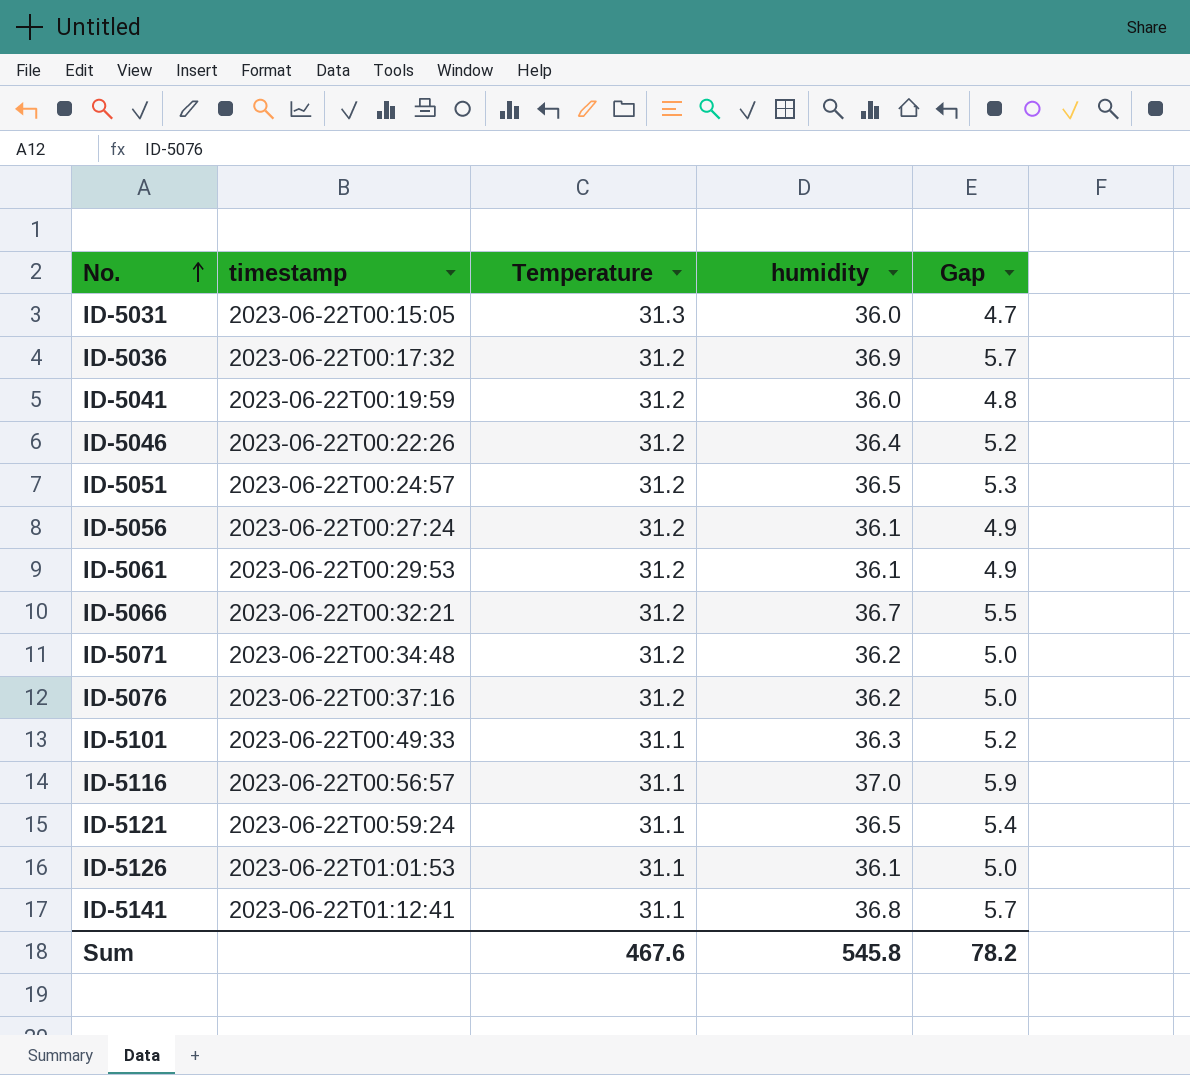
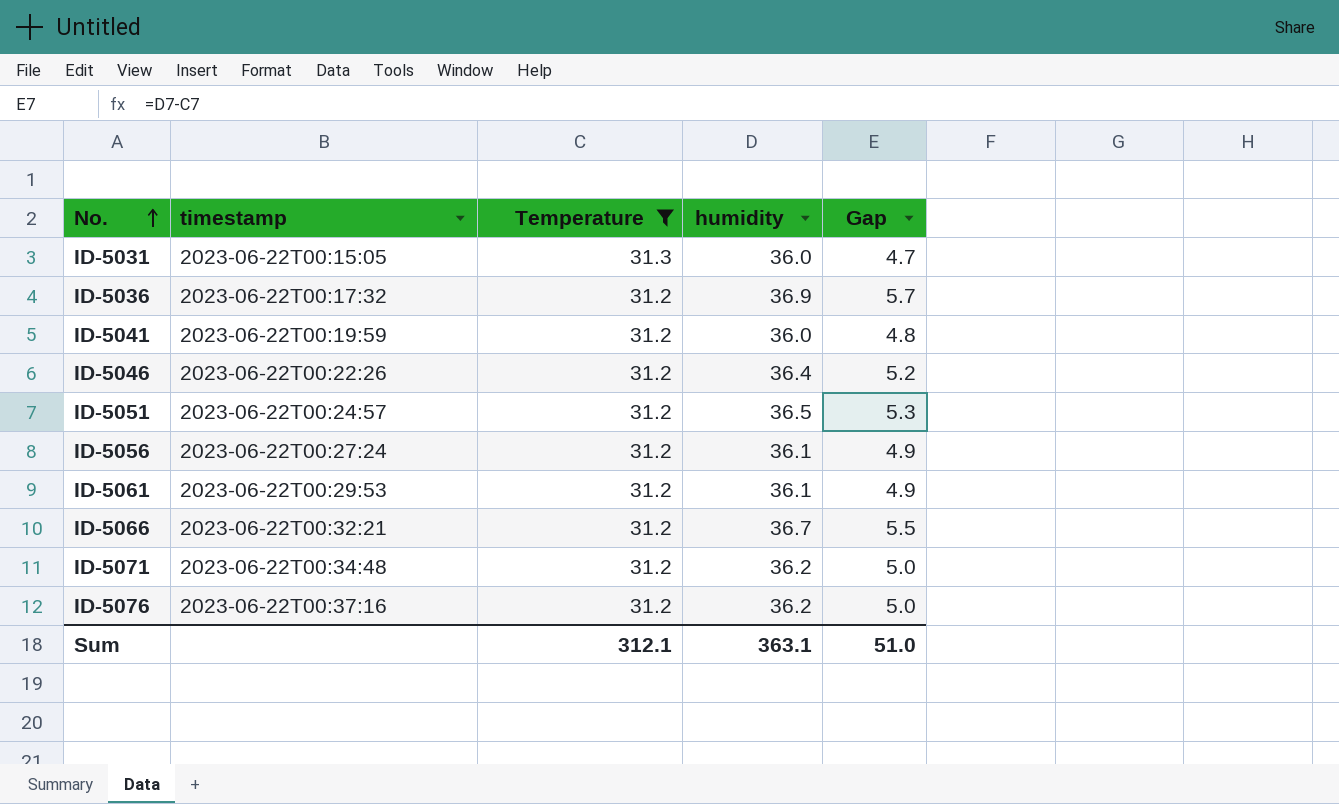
filter: none -> Temperature != 31.1
Sum | Temperature: 467.6 -> 312.1
Sum | humidity: 545.8 -> 363.1
Sum | Gap: 78.2 -> 51.0

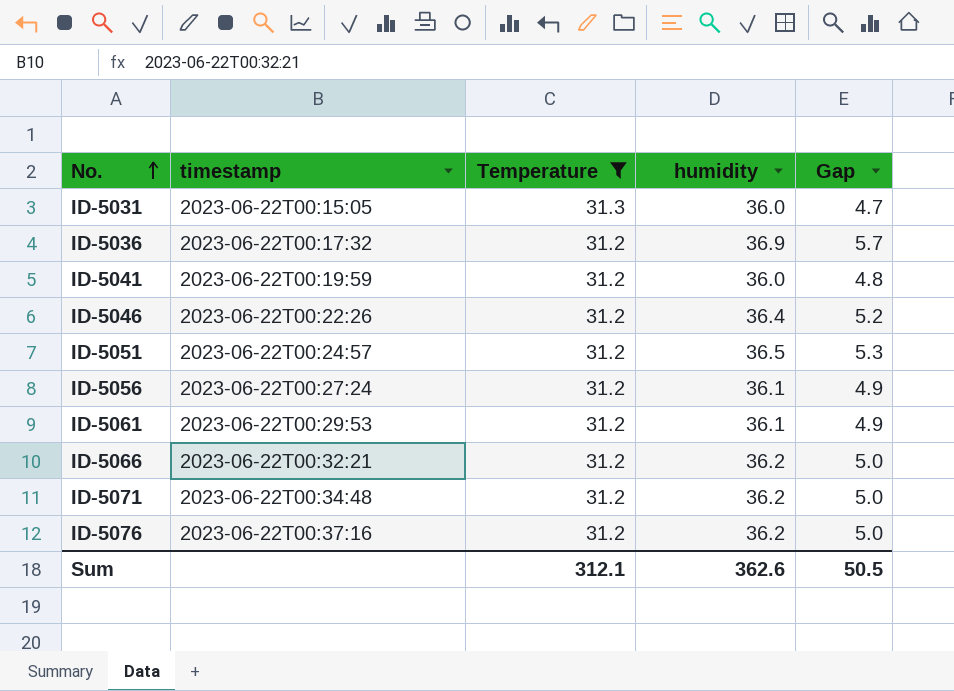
ID-5066 | humidity: 36.7 -> 36.2
ID-5066 | Gap: 5.5 -> 5.0
Sum | humidity: 363.1 -> 362.6
Sum | Gap: 51.0 -> 50.5

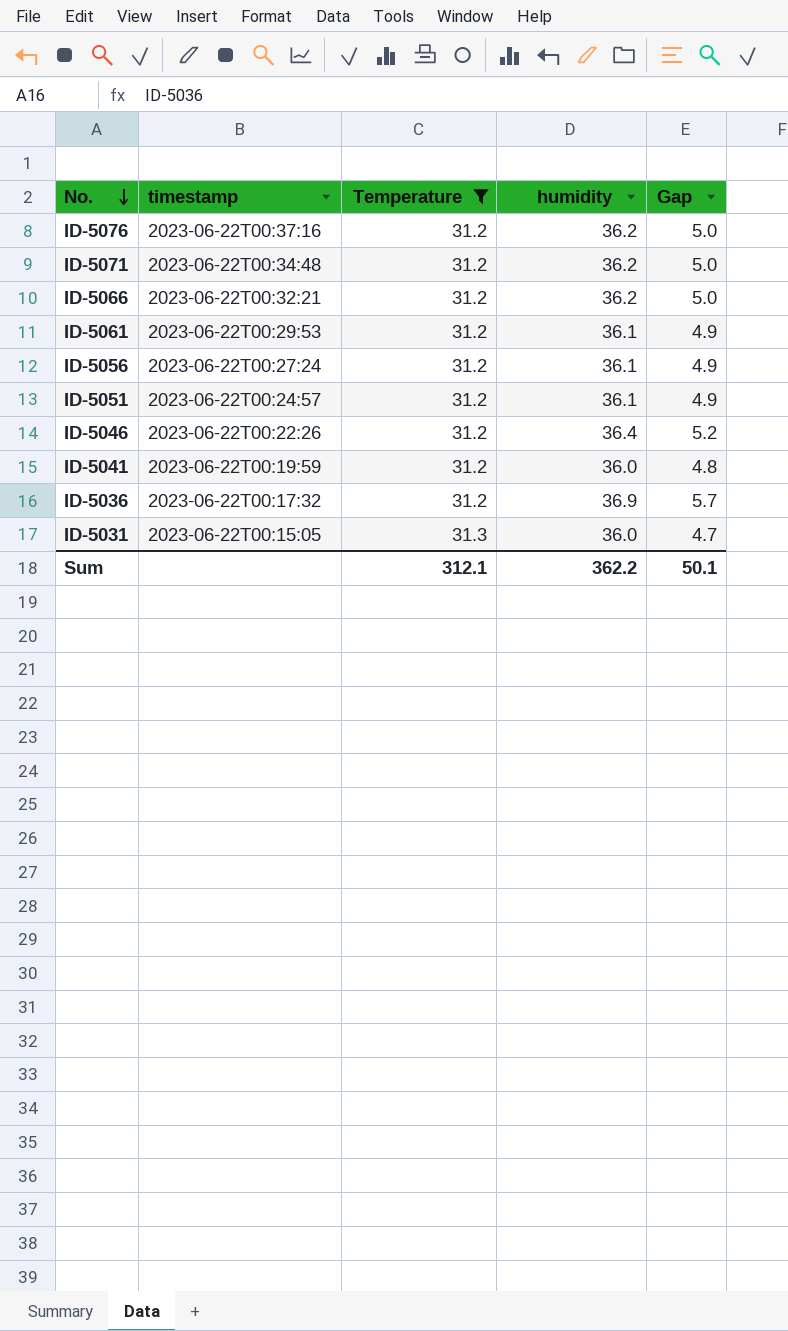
row order: No. ascending -> No. descending
ID-5051 | humidity: 36.5 -> 36.1
ID-5051 | Gap: 5.3 -> 4.9
Sum | humidity: 362.6 -> 362.2
Sum | Gap: 50.5 -> 50.1

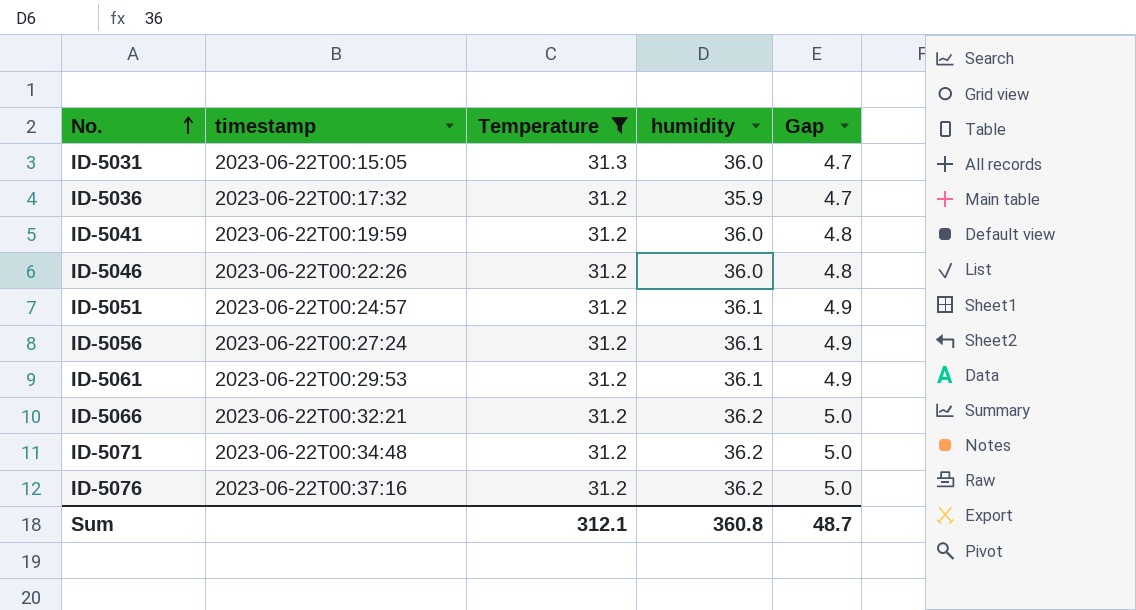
row order: No. descending -> No. ascending
ID-5036 | humidity: 36.9 -> 35.9
ID-5036 | Gap: 5.7 -> 4.7
ID-5046 | humidity: 36.4 -> 36.0
ID-5046 | Gap: 5.2 -> 4.8
Sum | humidity: 362.2 -> 360.8
Sum | Gap: 50.1 -> 48.7

